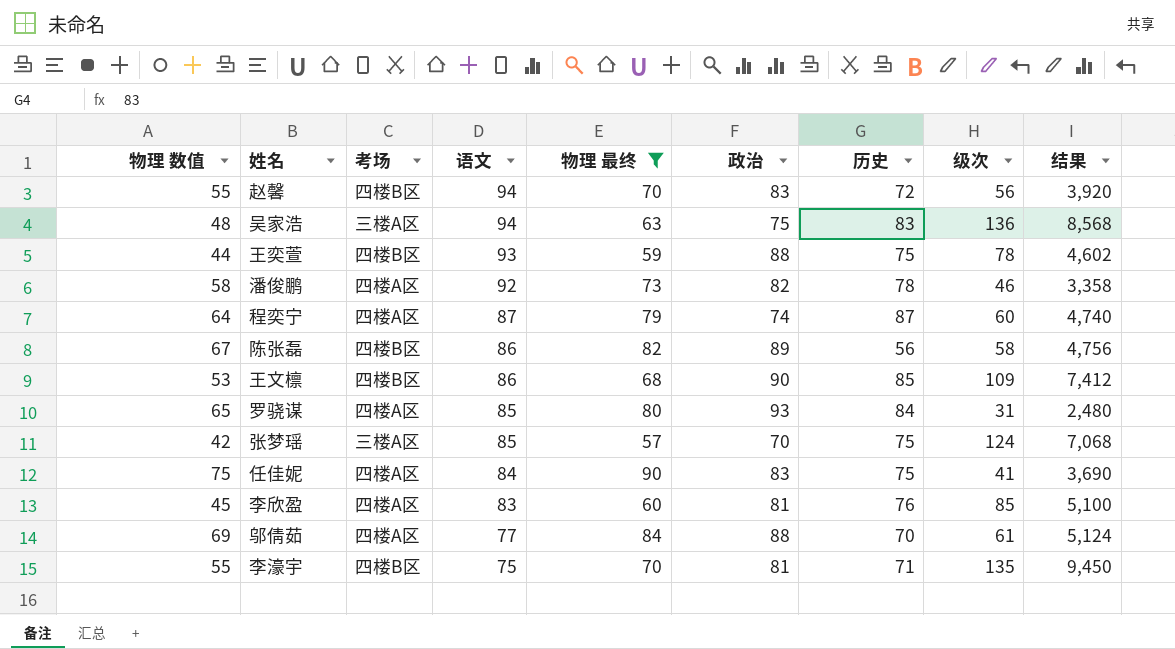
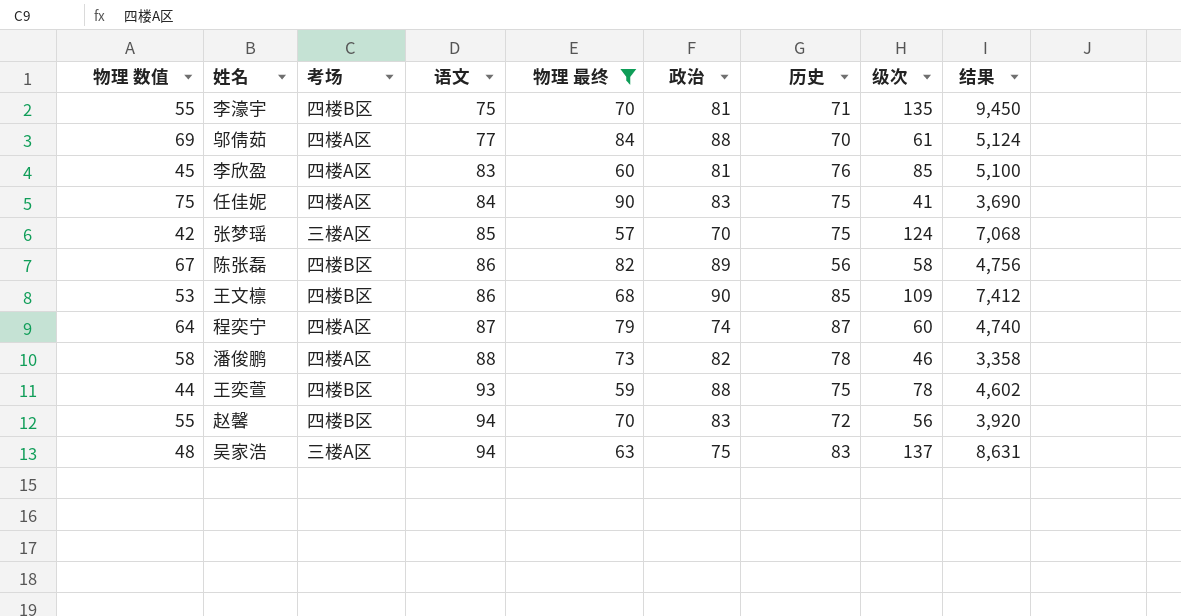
row order: 语文 descending -> 语文 ascending
row 罗骁谋: 65 | 四楼A区 | 85 | 80 | 93 | 84 | 31 | 2,480 -> none
潘俊鹏 | 语文: 92 -> 88
吴家浩 | 级次: 136 -> 137
吴家浩 | 结果: 8,568 -> 8,631

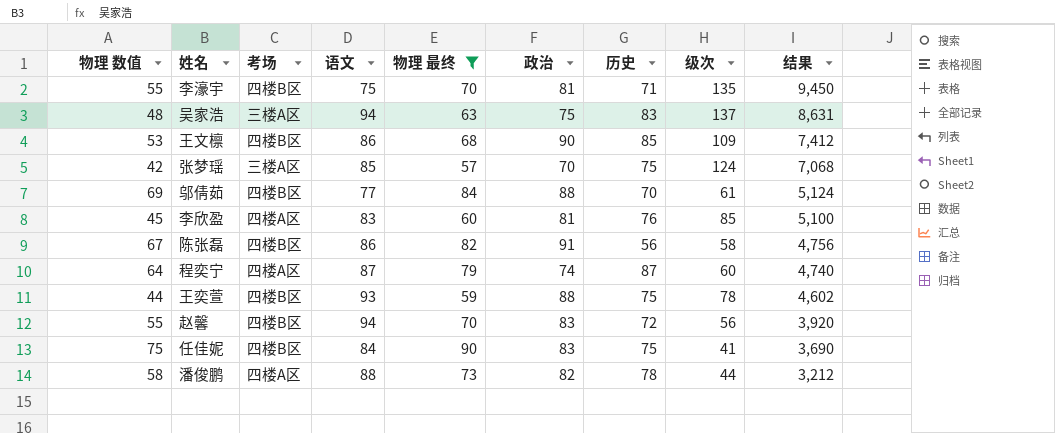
row order: 语文 ascending -> 结果 descending
邬倩茹 | 考场: 四楼A区 -> 四楼B区
陈张磊 | 政治: 89 -> 91
任佳妮 | 考场: 四楼A区 -> 四楼B区
潘俊鹏 | 级次: 46 -> 44
潘俊鹏 | 结果: 3,358 -> 3,212

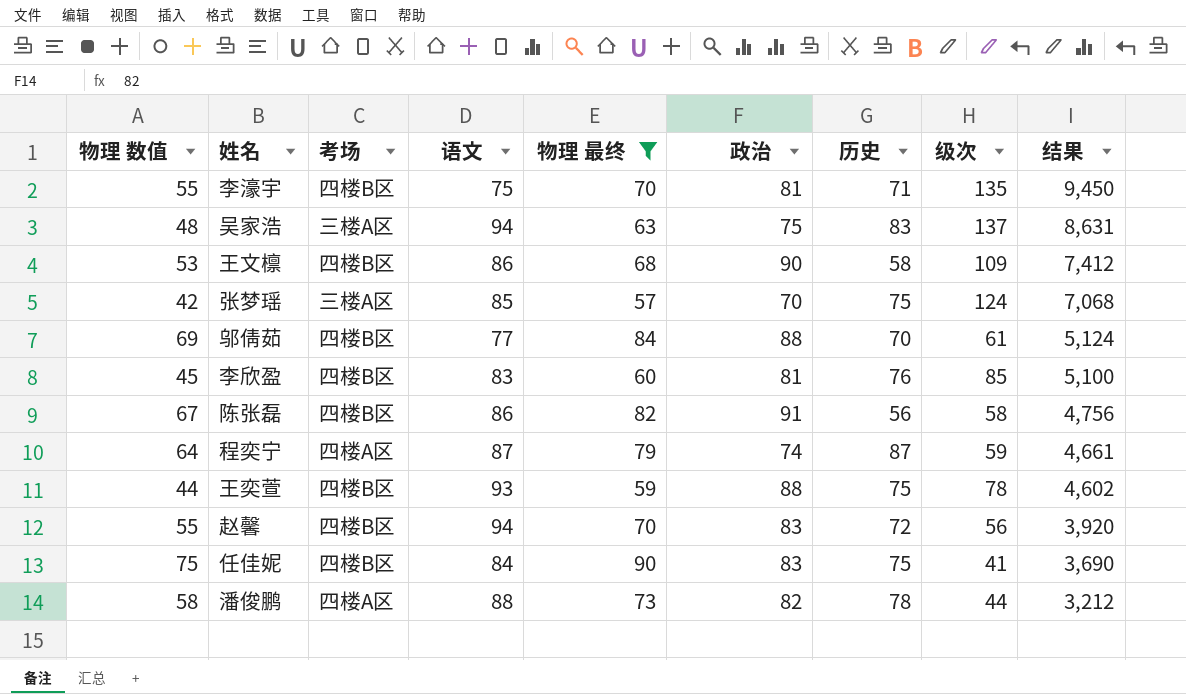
王文檩 | 历史: 85 -> 58
李欣盈 | 考场: 四楼A区 -> 四楼B区
程奕宁 | 级次: 60 -> 59
程奕宁 | 结果: 4,740 -> 4,661

